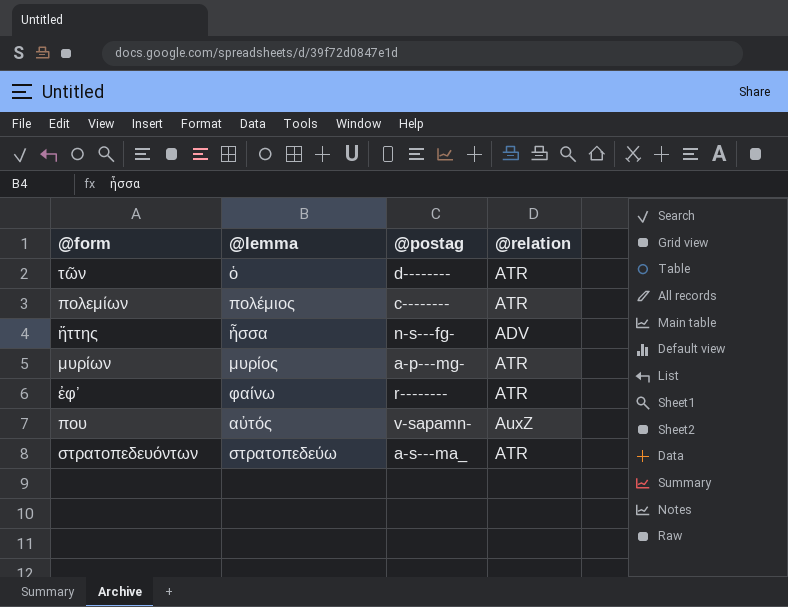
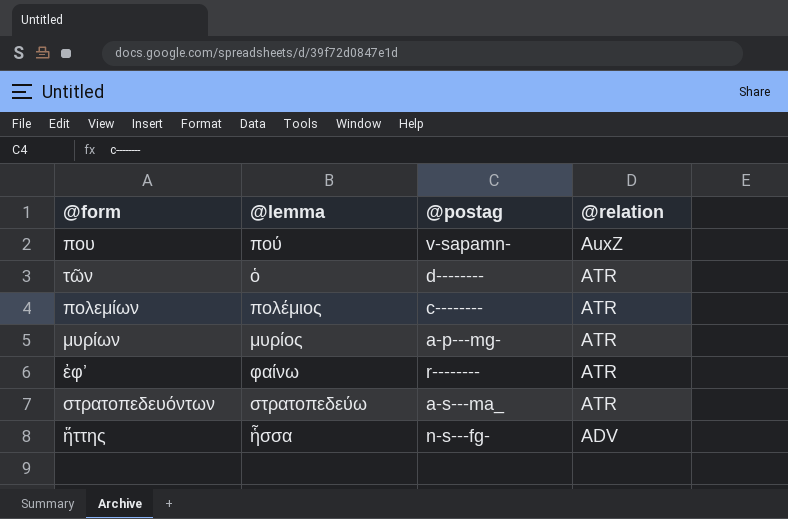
row order: none -> @relation descending
που | @lemma: αὐτός -> πού

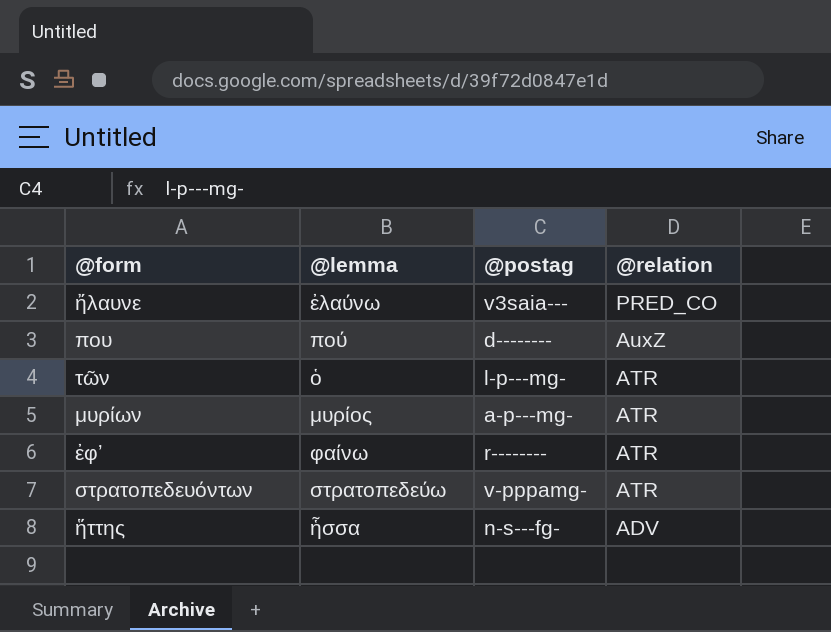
row πολεμίων: πολέμιος | c-------- | ATR -> none
row ἤλαυνε: none -> ἐλαύνω | v3saia--- | PRED_CO
που | @postag: v-sapamn- -> d--------
τῶν | @postag: d-------- -> l-p---mg-
στρατοπεδευόντων | @postag: a-s---ma_ -> v-pppamg-

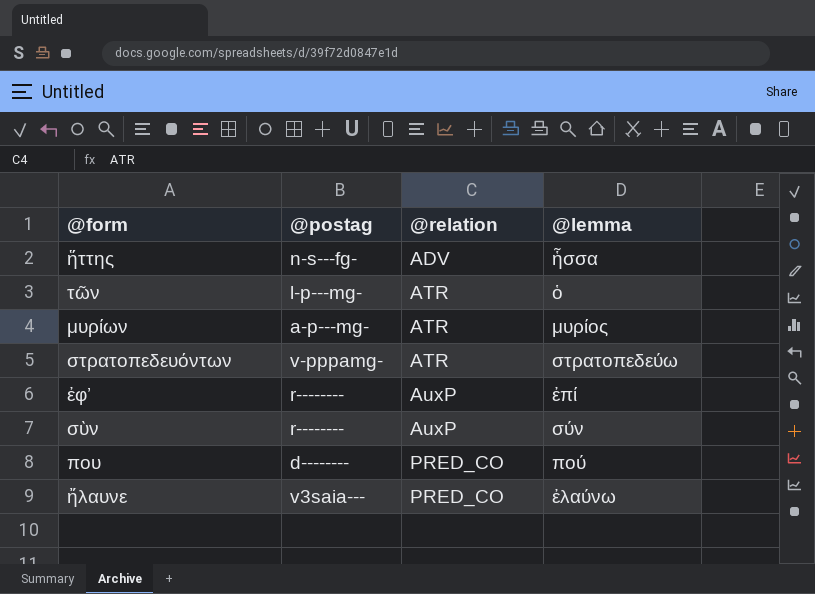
row order: @relation descending -> @relation ascending
column @lemma | position: 2 -> 4
ἐφʼ | @relation: ATR -> AuxP
ἐφʼ | @lemma: φαίνω -> ἐπί
row σὺν: none -> r-------- | AuxP | σύν
που | @relation: AuxZ -> PRED_CO

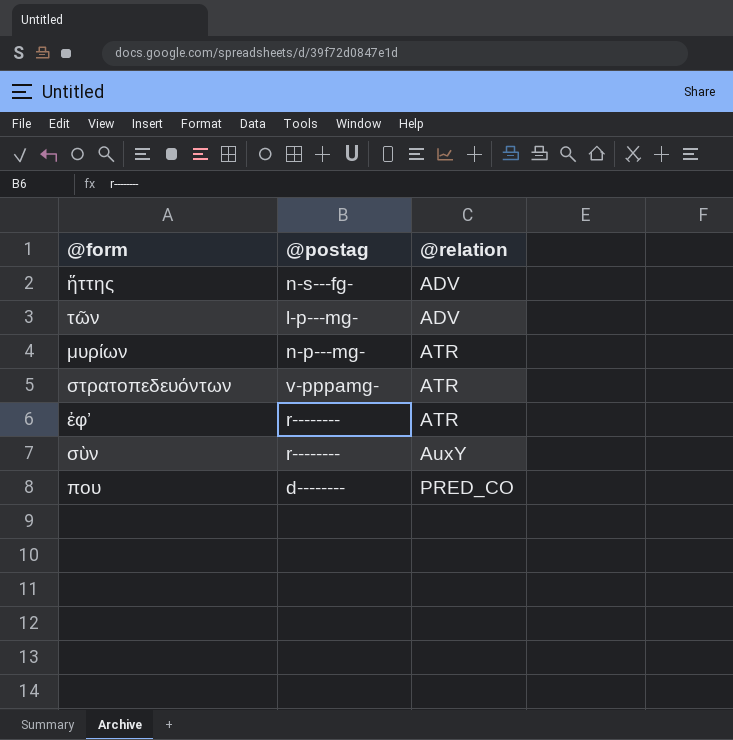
column @lemma | position: 4 -> none
row ἤλαυνε: v3saia--- | PRED_CO | ἐλαύνω -> none
τῶν | @relation: ATR -> ADV
μυρίων | @postag: a-p---mg- -> n-p---mg-
ἐφʼ | @relation: AuxP -> ATR
σὺν | @relation: AuxP -> AuxY

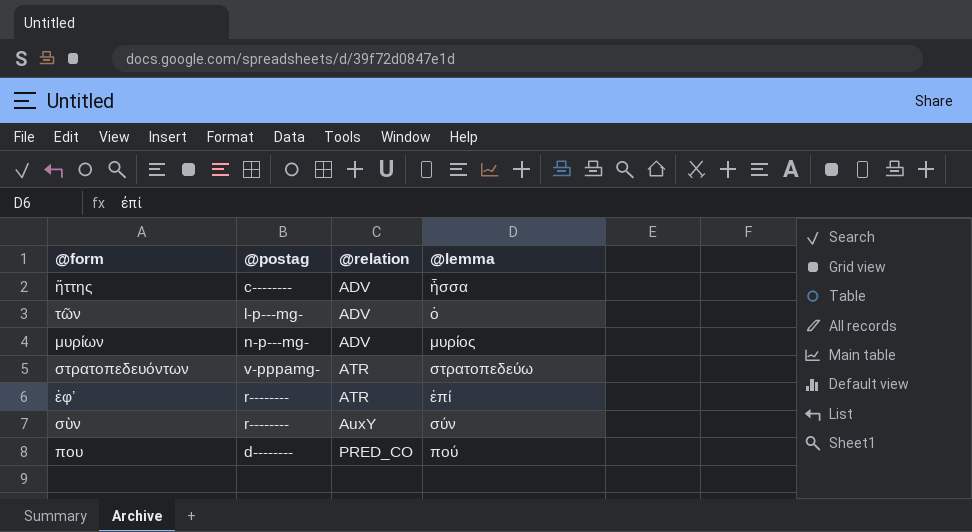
column @lemma | position: none -> 4
ἥττης | @postag: n-s---fg- -> c--------
μυρίων | @relation: ATR -> ADV

